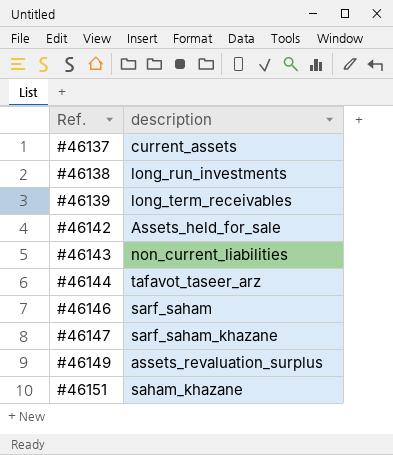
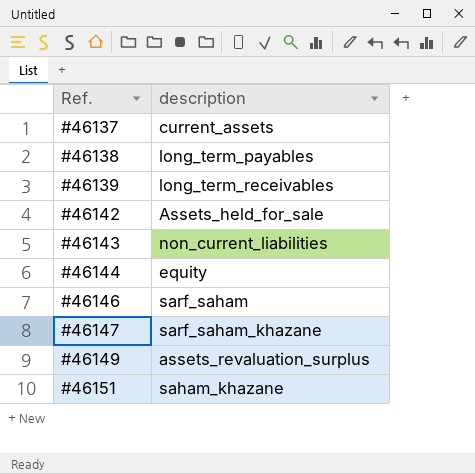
#46138 | description: long_run_investments -> long_term_payables
#46144 | description: tafavot_taseer_arz -> equity

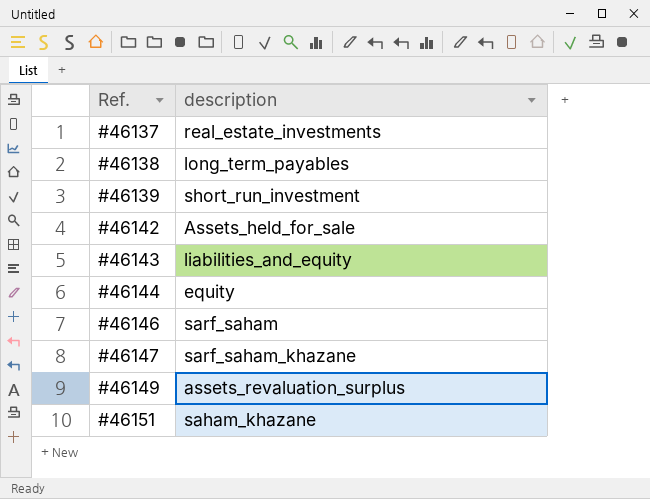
#46137 | description: current_assets -> real_estate_investments
#46139 | description: long_term_receivables -> short_run_investment
#46143 | description: non_current_liabilities -> liabilities_and_equity

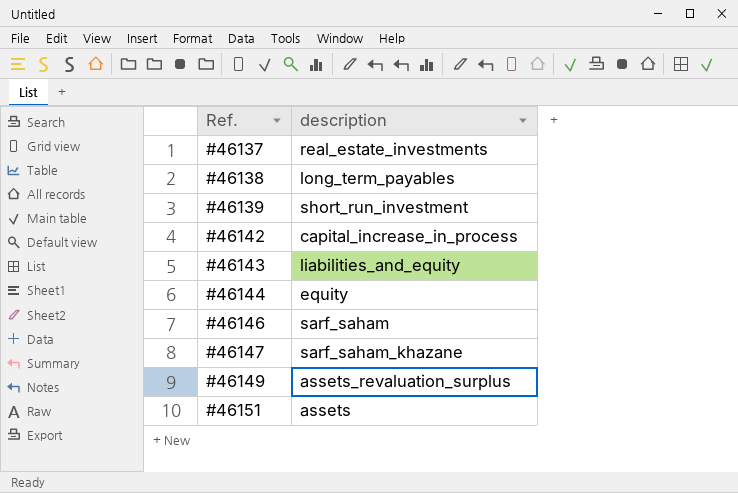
#46142 | description: Assets_held_for_sale -> capital_increase_in_process
#46151 | description: saham_khazane -> assets

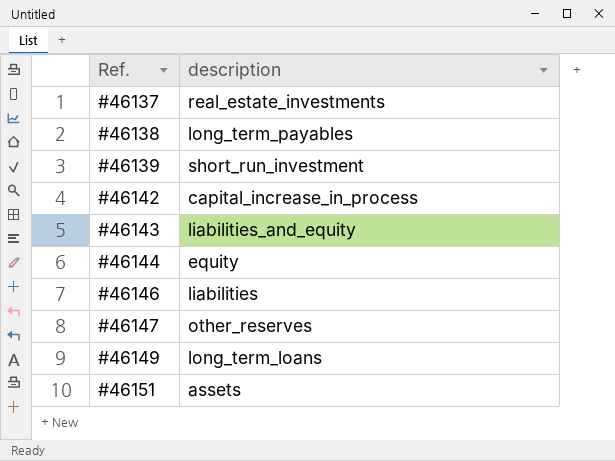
#46146 | description: sarf_saham -> liabilities
#46147 | description: sarf_saham_khazane -> other_reserves
#46149 | description: assets_revaluation_surplus -> long_term_loans

